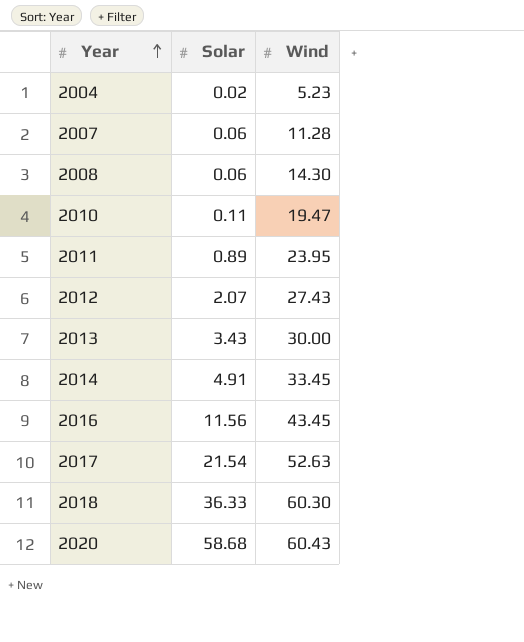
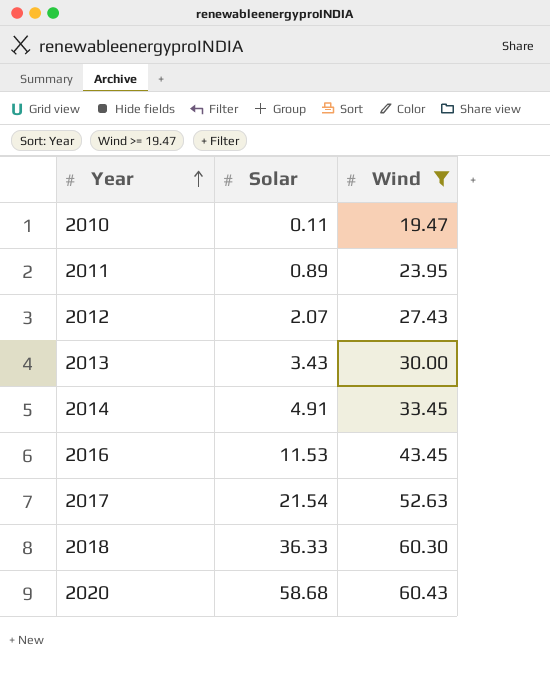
filter: none -> Wind >= 19.47
2016 | Solar: 11.56 -> 11.53

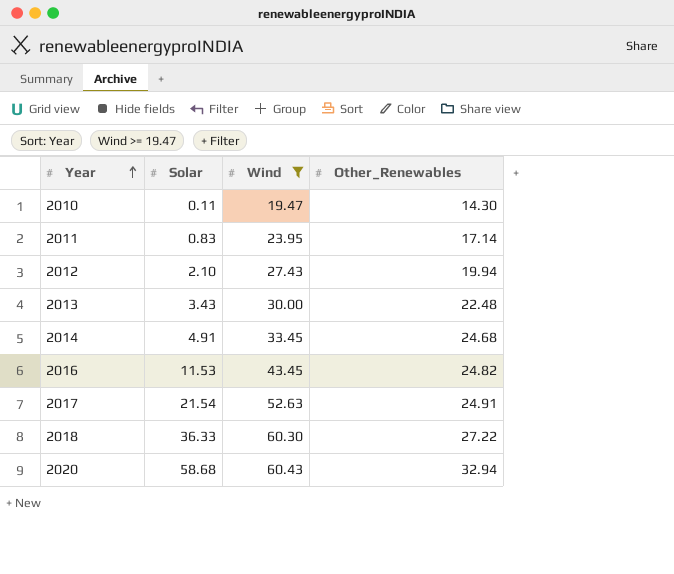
column Other_Renewables | position: none -> 4
2011 | Solar: 0.89 -> 0.83
2012 | Solar: 2.07 -> 2.10

